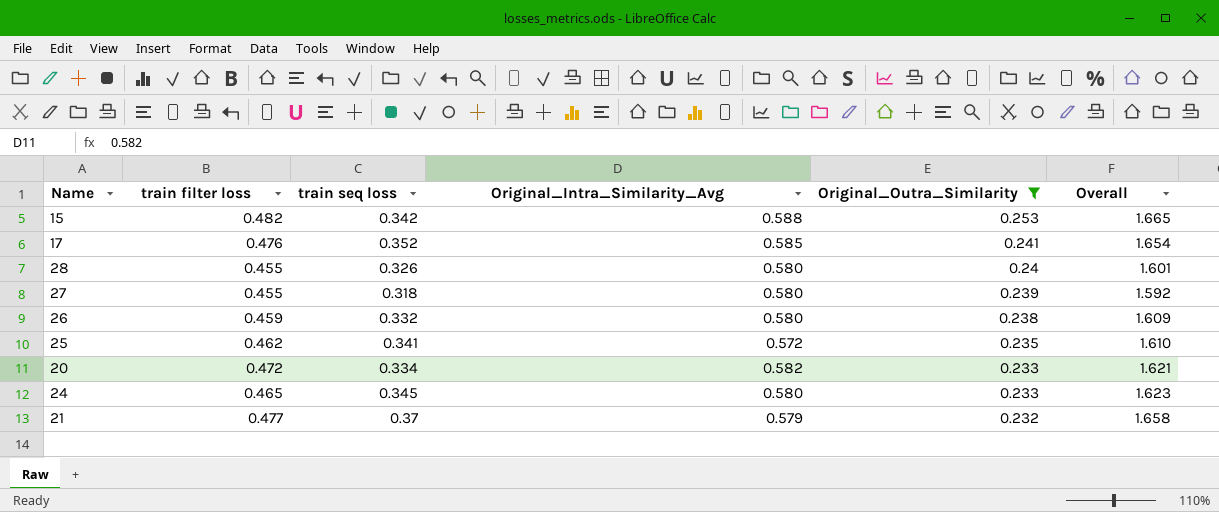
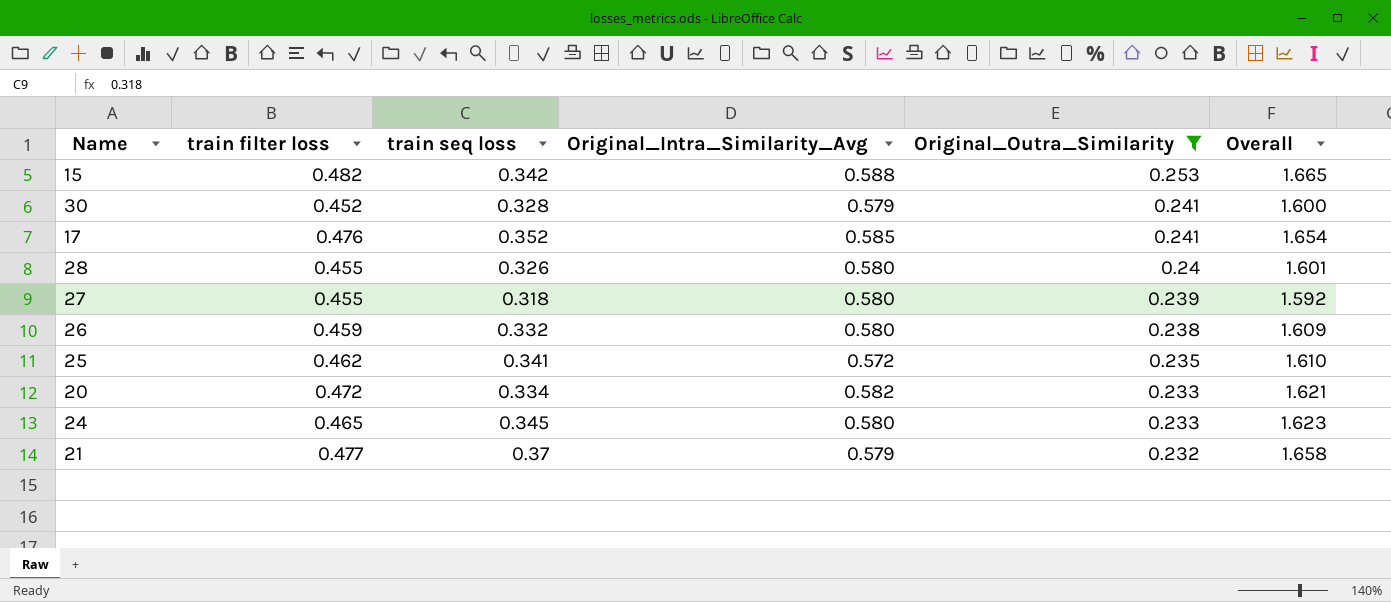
row 30: none -> 0.452 | 0.328 | 0.579 | 0.241 | 1.600

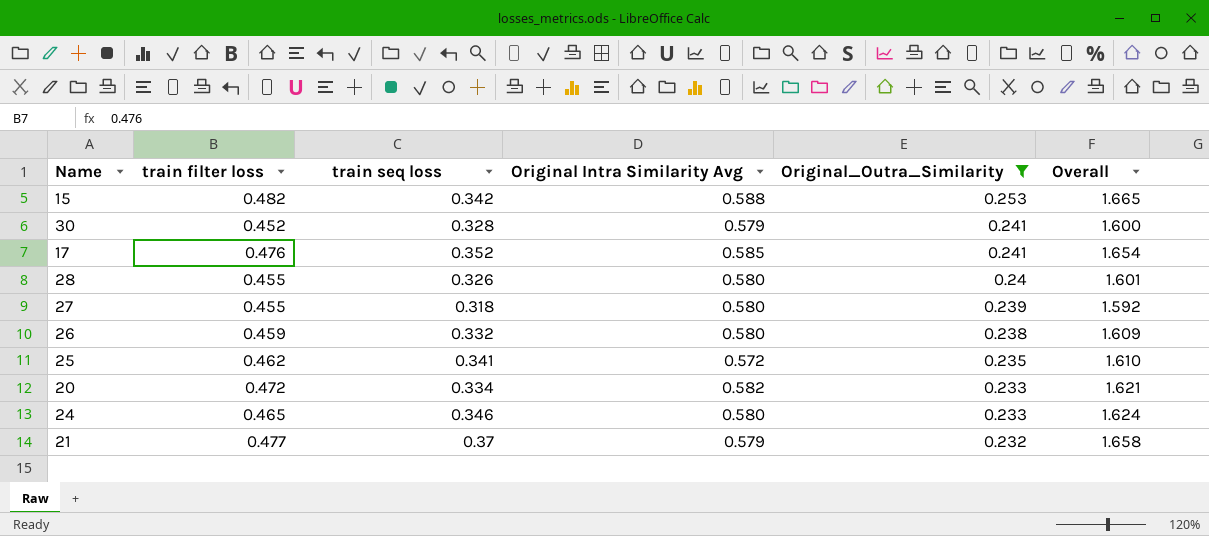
column name: Original_Intra_Similarity_Avg -> Original Intra Similarity Avg
24 | train seq loss: 0.345 -> 0.346
24 | Overall: 1.623 -> 1.624

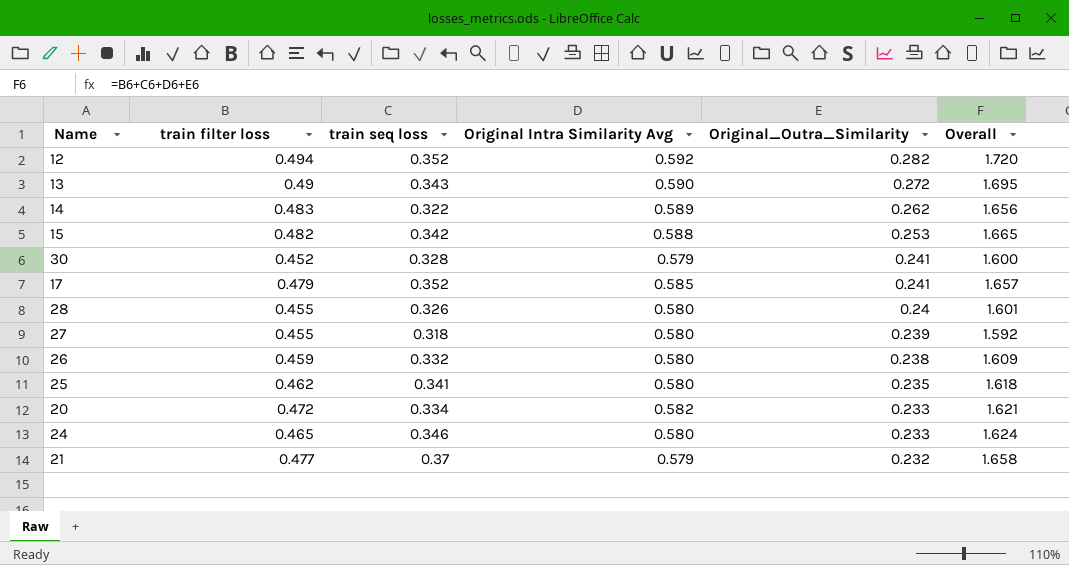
filter: Original_Outra_Similarity <= 0.253 -> none
17 | train filter loss: 0.476 -> 0.479
17 | Overall: 1.654 -> 1.657
25 | Original Intra Similarity Avg: 0.572 -> 0.580
25 | Overall: 1.610 -> 1.618

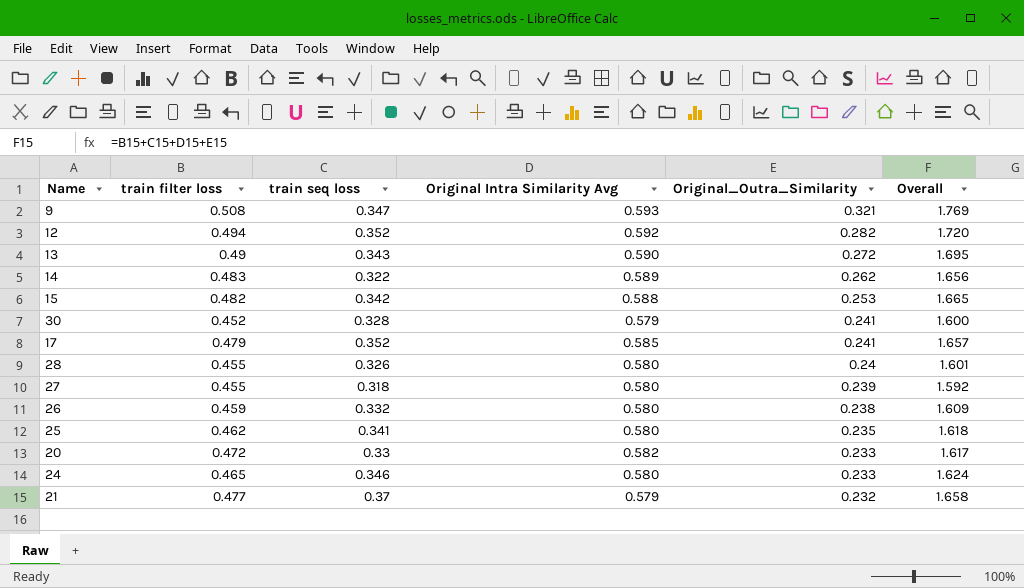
row 9: none -> 0.508 | 0.347 | 0.593 | 0.321 | 1.769
20 | train seq loss: 0.334 -> 0.33
20 | Overall: 1.621 -> 1.617

